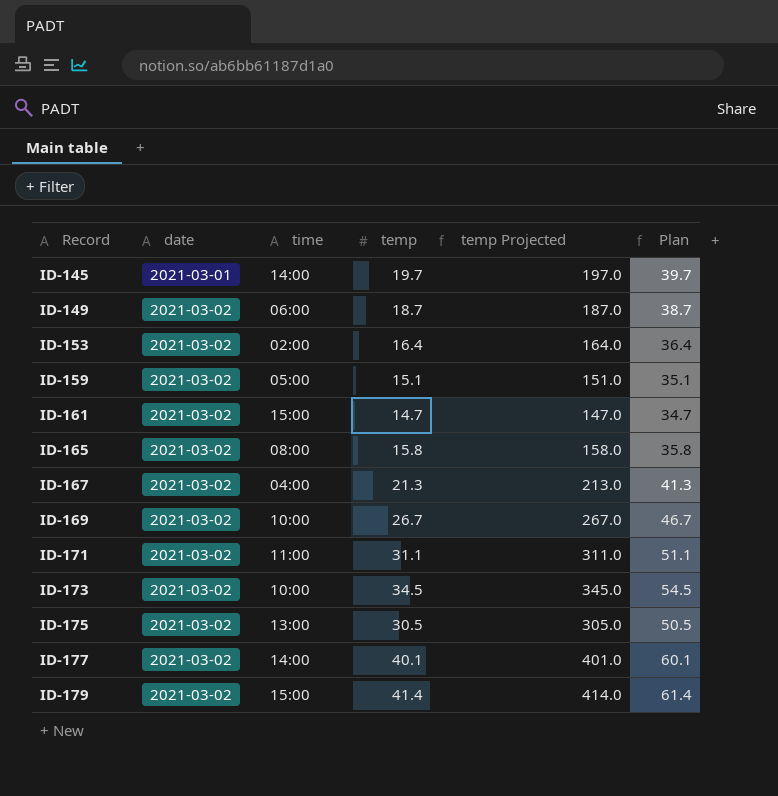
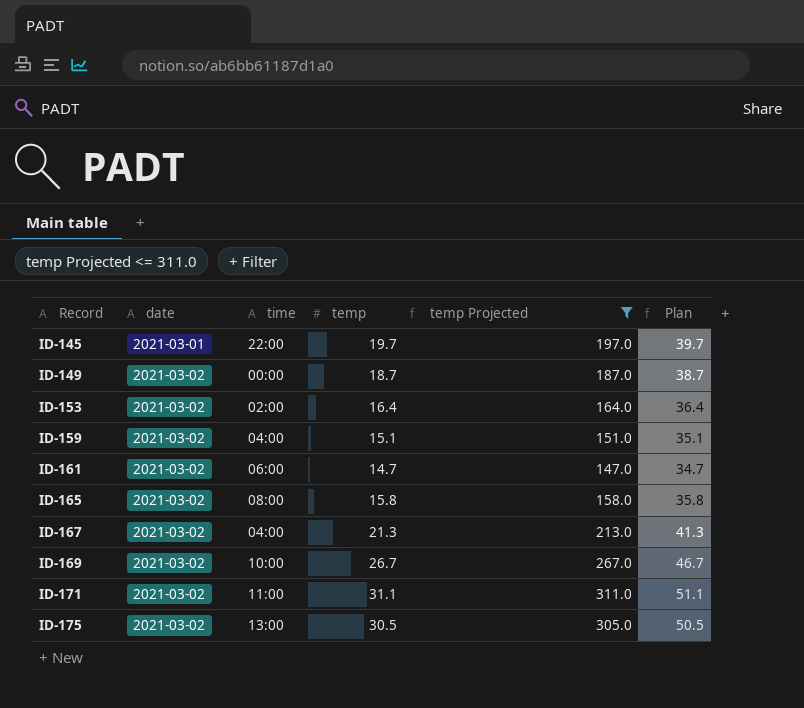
filter: none -> temp Projected <= 311.0
ID-145 | time: 14:00 -> 22:00
ID-149 | time: 06:00 -> 00:00
ID-159 | time: 05:00 -> 04:00
ID-161 | time: 15:00 -> 06:00

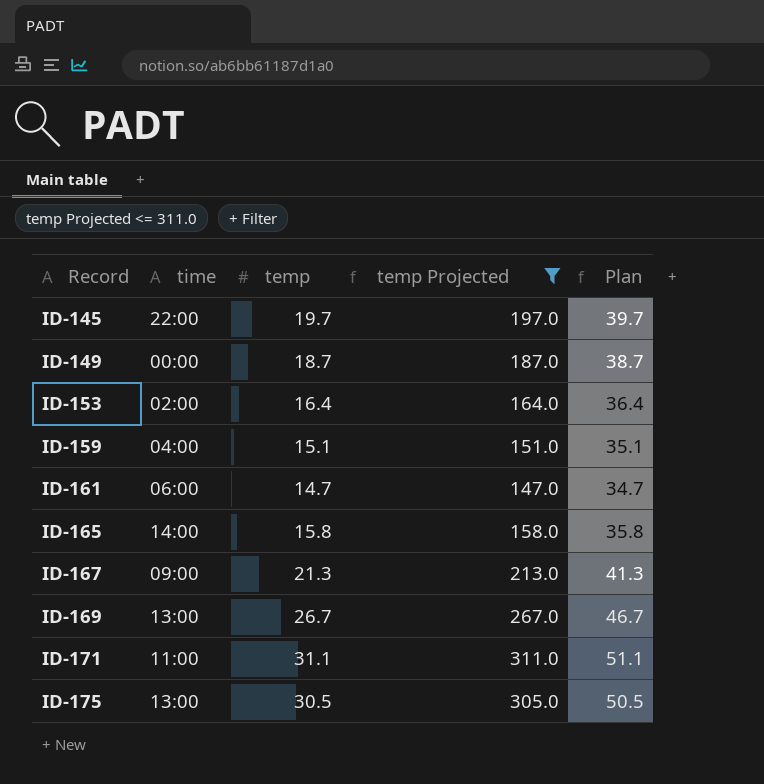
column date | position: 2 -> none
ID-165 | time: 08:00 -> 14:00
ID-167 | time: 04:00 -> 09:00
ID-169 | time: 10:00 -> 13:00

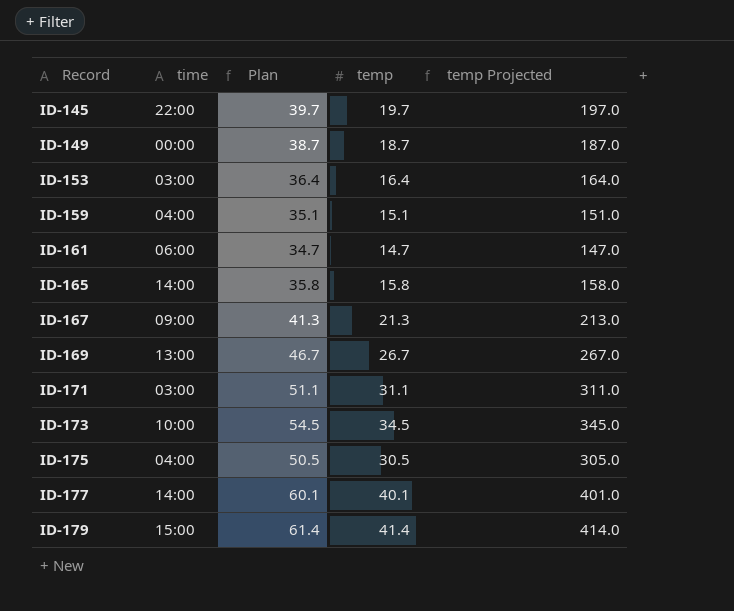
filter: temp Projected <= 311.0 -> none
column Plan | position: 5 -> 3
ID-153 | time: 02:00 -> 03:00
ID-171 | time: 11:00 -> 03:00
ID-175 | time: 13:00 -> 04:00

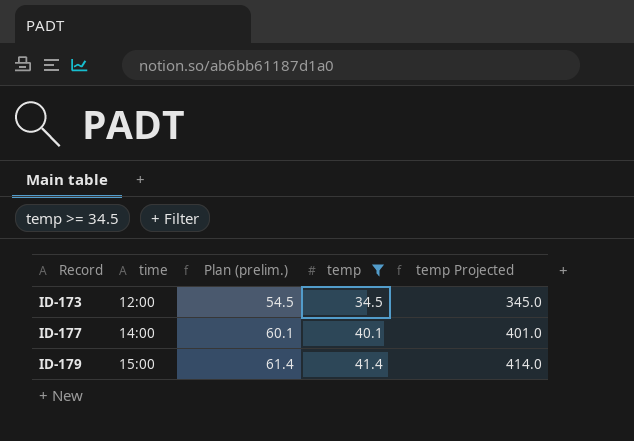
filter: none -> temp >= 34.5
column name: Plan -> Plan (prelim.)
ID-173 | time: 10:00 -> 12:00

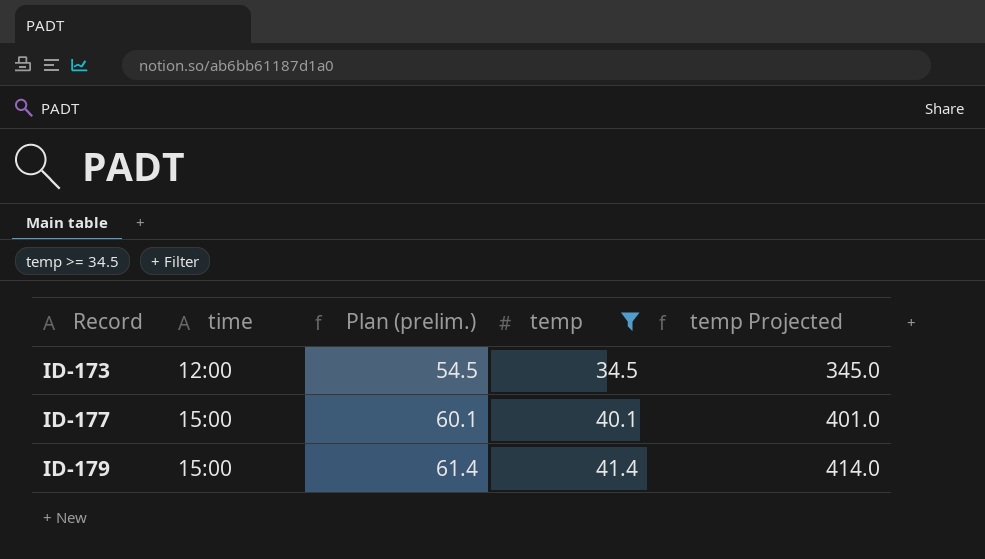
ID-177 | time: 14:00 -> 15:00

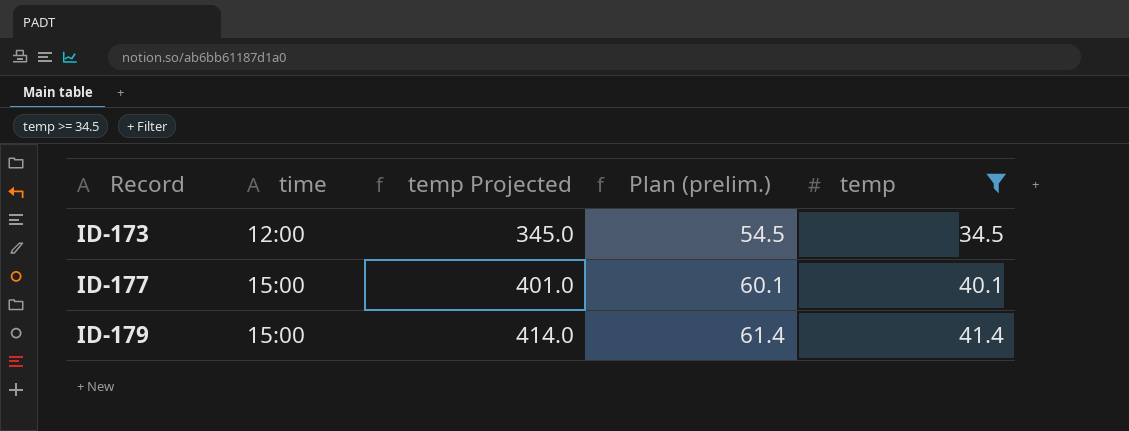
column temp Projected | position: 5 -> 3

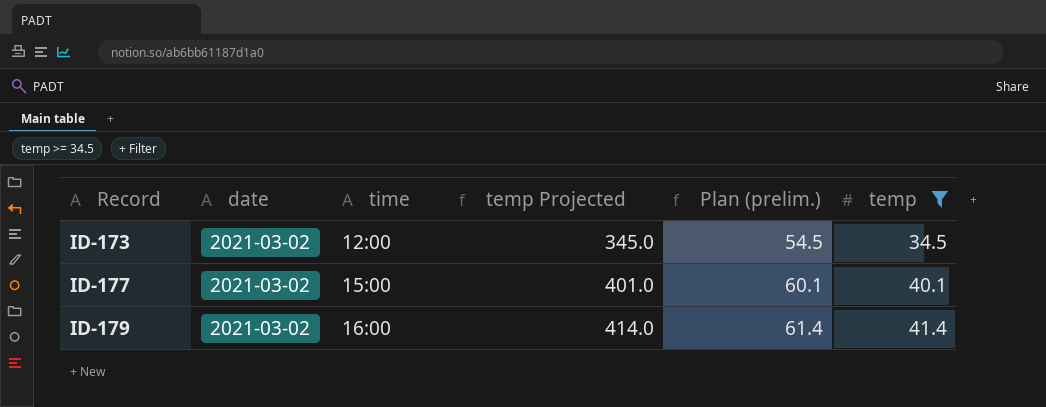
column date | position: none -> 2
ID-179 | time: 15:00 -> 16:00

